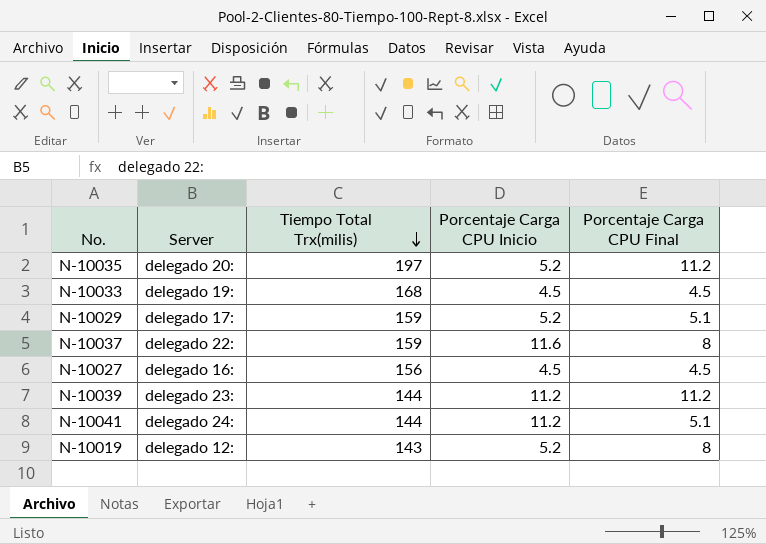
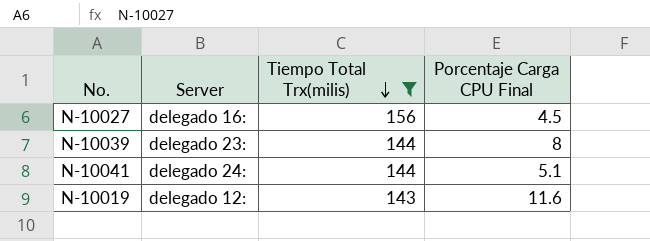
filter: none -> Tiempo Total Trx(milis) <= 156
column Porcentaje Carga CPU Inicio | position: 4 -> none
N-10039 | Porcentaje Carga CPU Final: 11.2 -> 8
N-10019 | Porcentaje Carga CPU Final: 8 -> 11.6

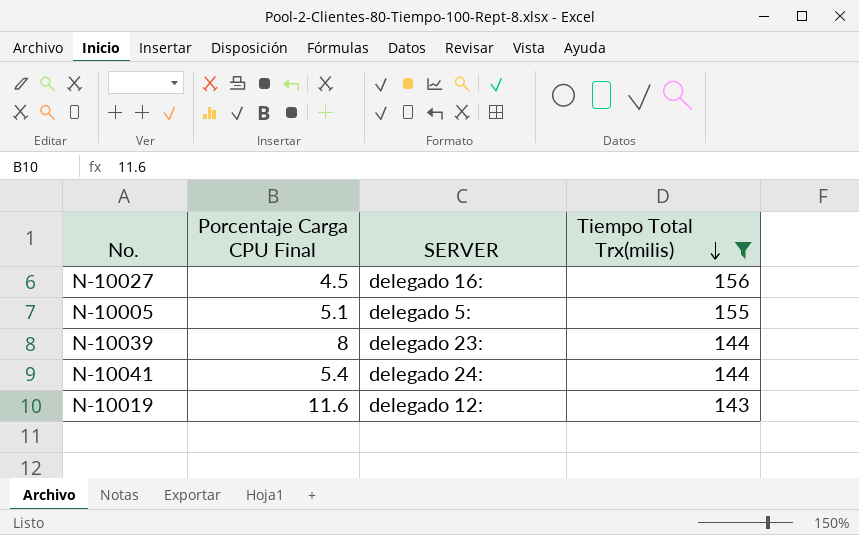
column Porcentaje Carga CPU Final | position: 4 -> 2
column name: Server -> SERVER
row N-10005: none -> 5.1 | delegado 5: | 155
N-10041 | Porcentaje Carga CPU Final: 5.1 -> 5.4

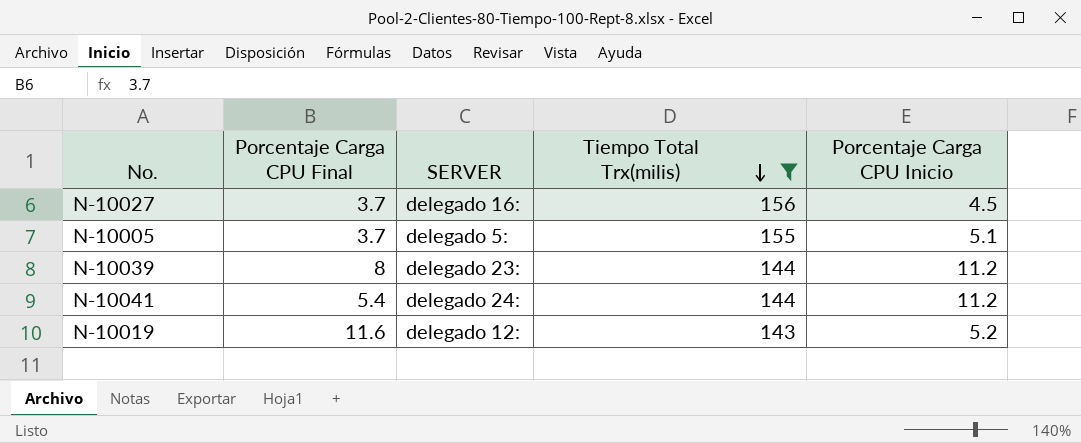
column Porcentaje Carga CPU Inicio | position: none -> 5
N-10027 | Porcentaje Carga CPU Final: 4.5 -> 3.7
N-10005 | Porcentaje Carga CPU Final: 5.1 -> 3.7

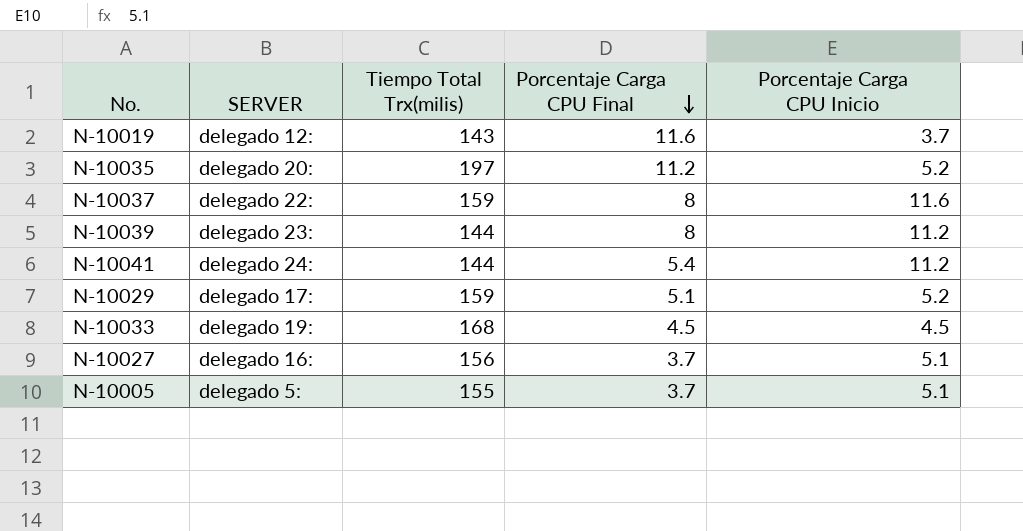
filter: Tiempo Total Trx(milis) <= 156 -> none
row order: Tiempo Total Trx(milis) descending -> Porcentaje Carga CPU Final descending
column Porcentaje Carga CPU Final | position: 2 -> 4
N-10019 | Porcentaje Carga CPU Inicio: 5.2 -> 3.7
N-10027 | Porcentaje Carga CPU Inicio: 4.5 -> 5.1

